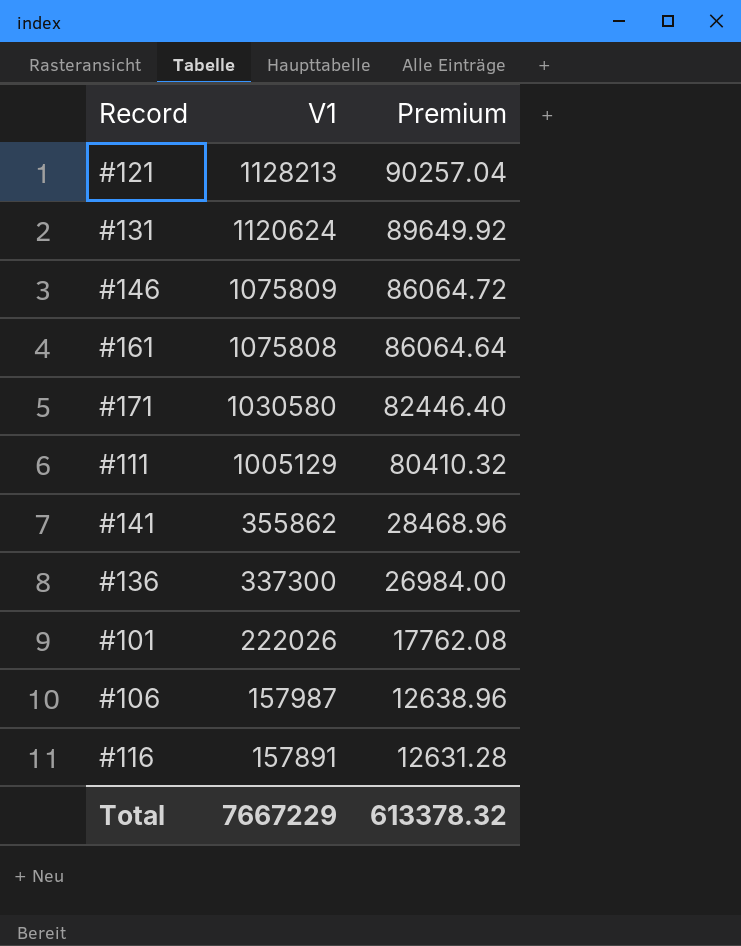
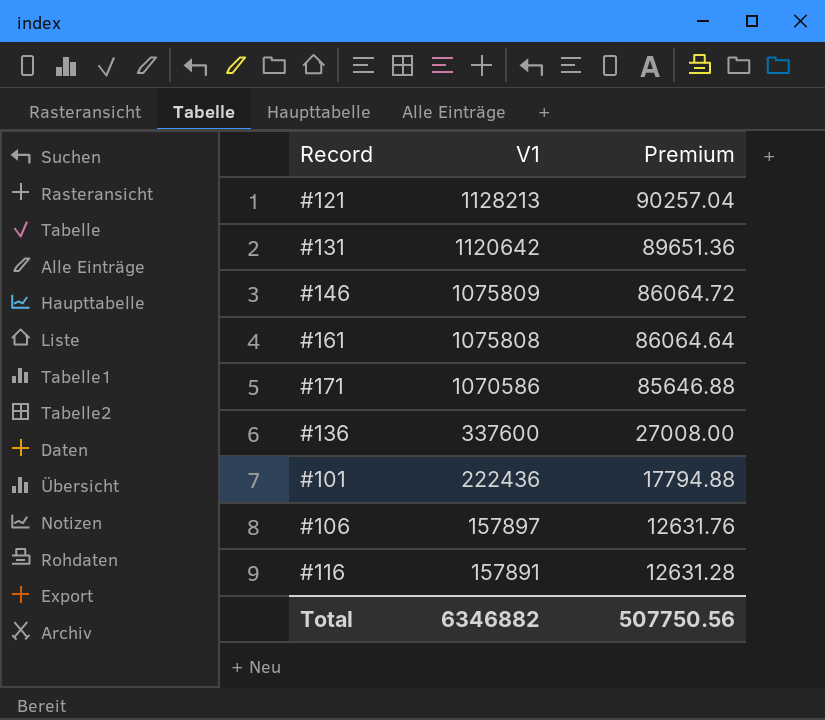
row #111: 1005129 | 80410.32 -> none
row #141: 355862 | 28468.96 -> none
#131 | V1: 1120624 -> 1120642
#131 | Premium: 89649.92 -> 89651.36
#171 | V1: 1030580 -> 1070586
#171 | Premium: 82446.40 -> 85646.88
#136 | V1: 337300 -> 337600
#136 | Premium: 26984.00 -> 27008.00
#101 | V1: 222026 -> 222436
#101 | Premium: 17762.08 -> 17794.88
#106 | V1: 157987 -> 157897
#106 | Premium: 12638.96 -> 12631.76
Total | V1: 7667229 -> 6346882
Total | Premium: 613378.32 -> 507750.56

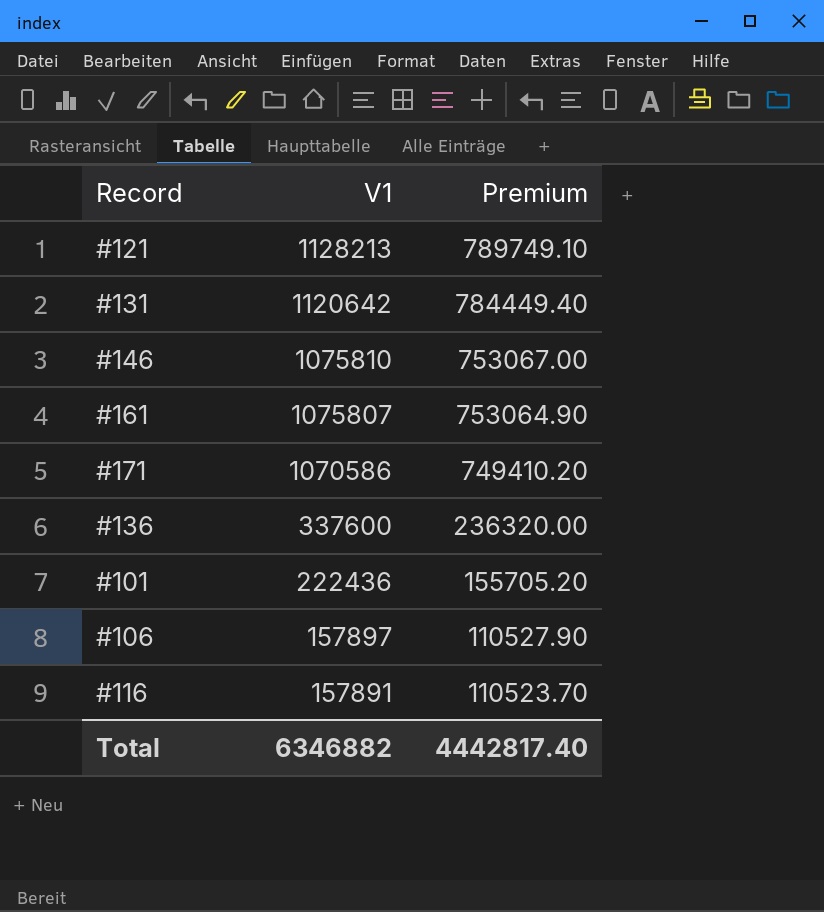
column Premium | formula: [V1] * 0.08 -> [V1] * 0.7
#146 | V1: 1075809 -> 1075810
#161 | V1: 1075808 -> 1075807
Total | Premium: 507750.56 -> 4442817.40

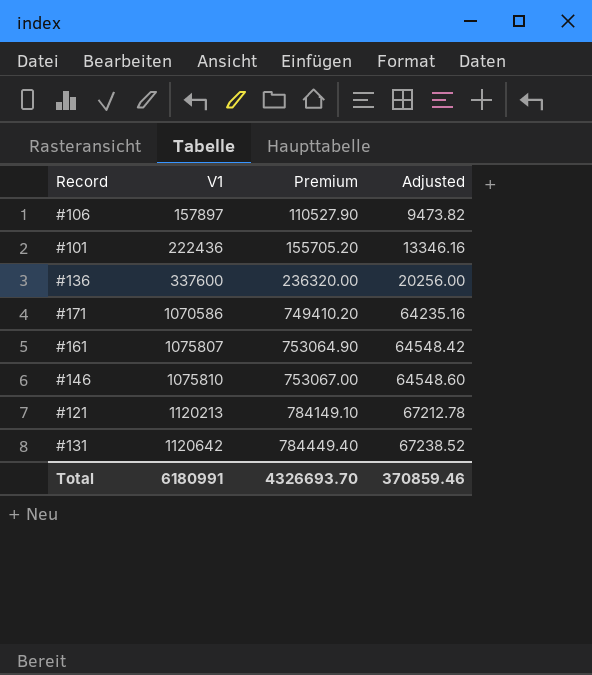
row order: V1 descending -> V1 ascending
column Adjusted | formula: none -> [V1] * 0.06
row #116: 157891 | 110523.70 -> none
#121 | V1: 1128213 -> 1120213
#121 | Premium: 789749.10 -> 784149.10
Total | V1: 6346882 -> 6180991
Total | Premium: 4442817.40 -> 4326693.70

